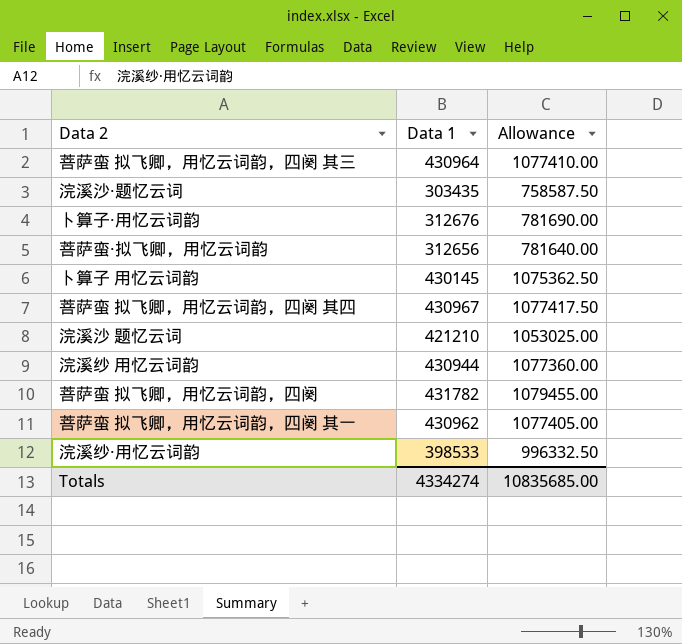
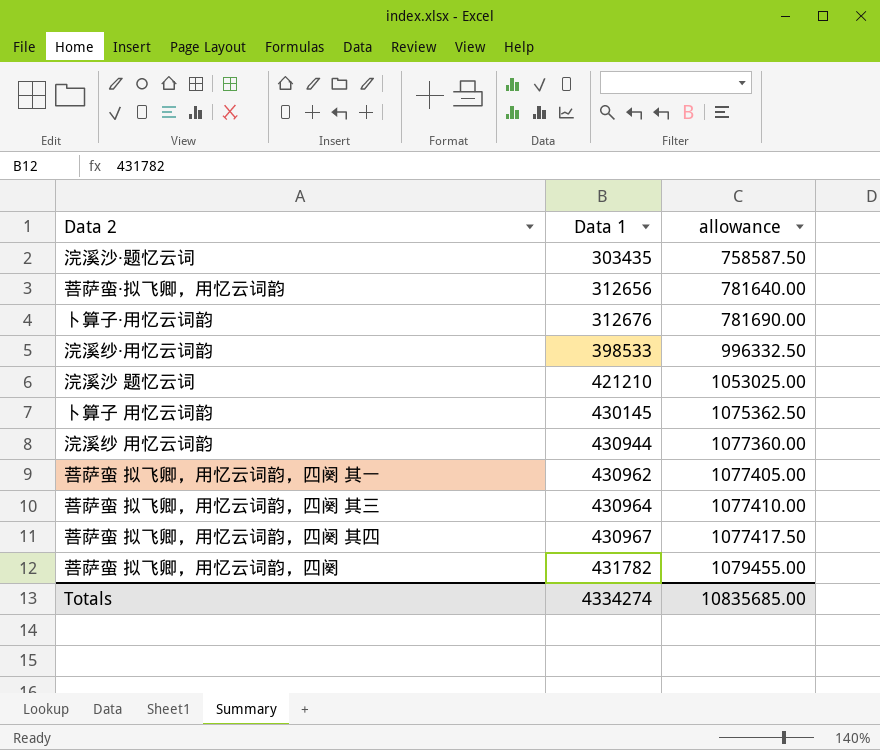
row order: none -> Data 1 ascending
column name: Allowance -> allowance

